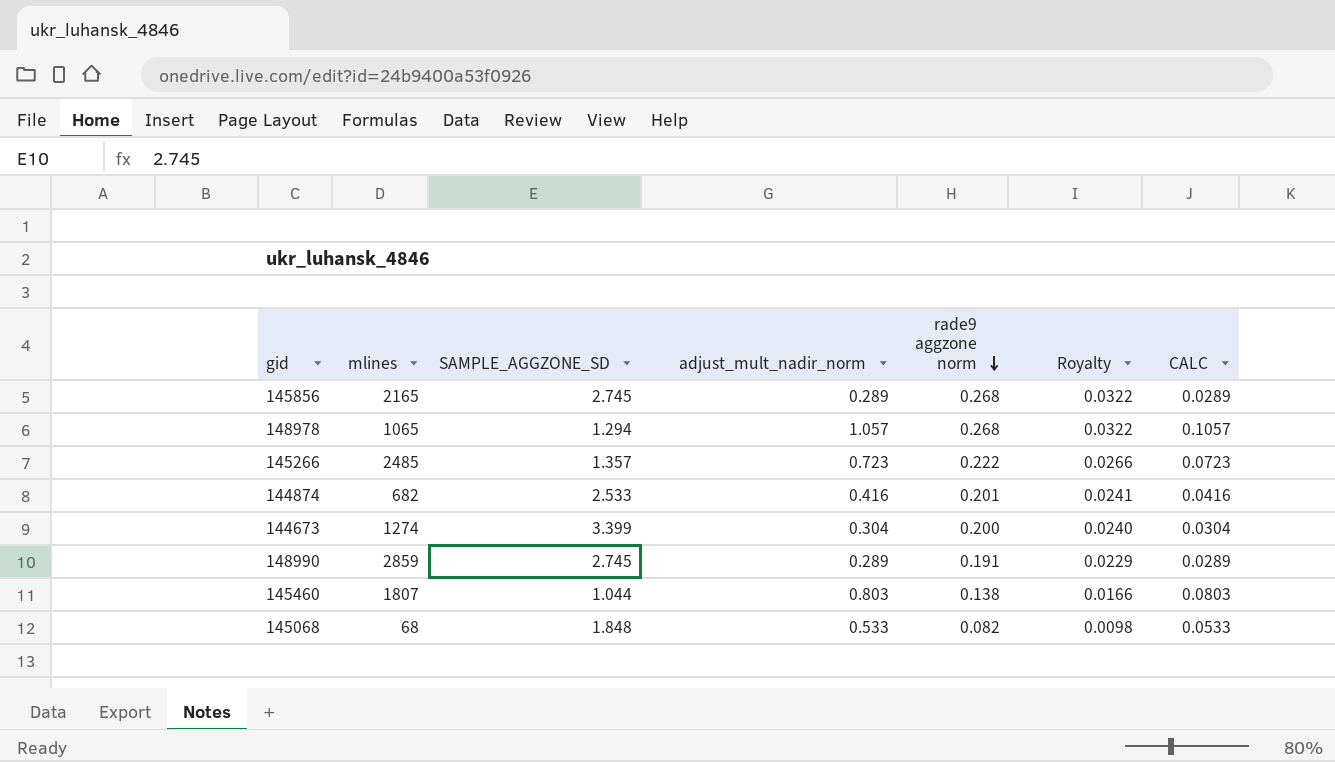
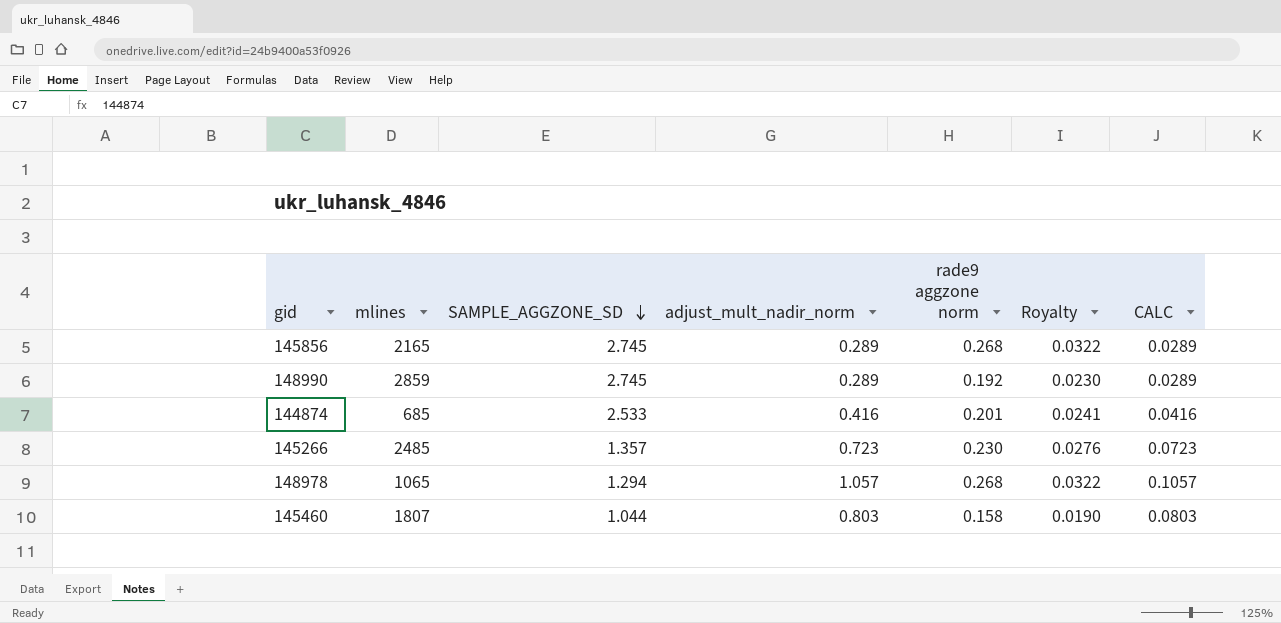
row order: rade9 aggzone norm descending -> SAMPLE_AGGZONE_SD descending
row 144673: 1274 | 3.399 | 0.304 | 0.200 | 0.0240 | 0.0304 -> none
row 145068: 68 | 1.848 | 0.533 | 0.082 | 0.0098 | 0.0533 -> none
148990 | rade9 aggzone norm: 0.191 -> 0.192
148990 | Royalty: 0.0229 -> 0.0230
144874 | mlines: 682 -> 685
145266 | rade9 aggzone norm: 0.222 -> 0.230
145266 | Royalty: 0.0266 -> 0.0276
145460 | rade9 aggzone norm: 0.138 -> 0.158
145460 | Royalty: 0.0166 -> 0.0190

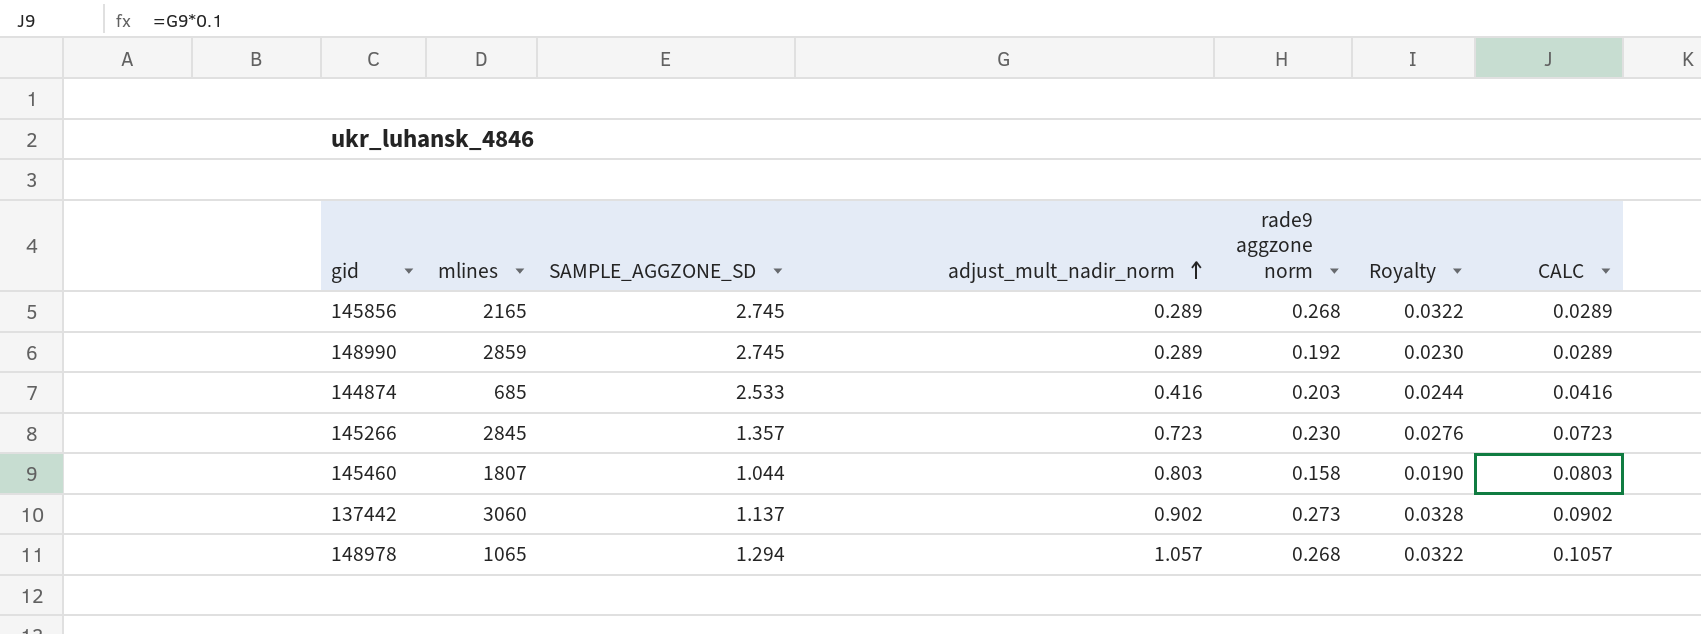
row order: SAMPLE_AGGZONE_SD descending -> adjust_mult_nadir_norm ascending
144874 | rade9 aggzone norm: 0.201 -> 0.203
144874 | Royalty: 0.0241 -> 0.0244
145266 | mlines: 2485 -> 2845
row 137442: none -> 3060 | 1.137 | 0.902 | 0.273 | 0.0328 | 0.0902

